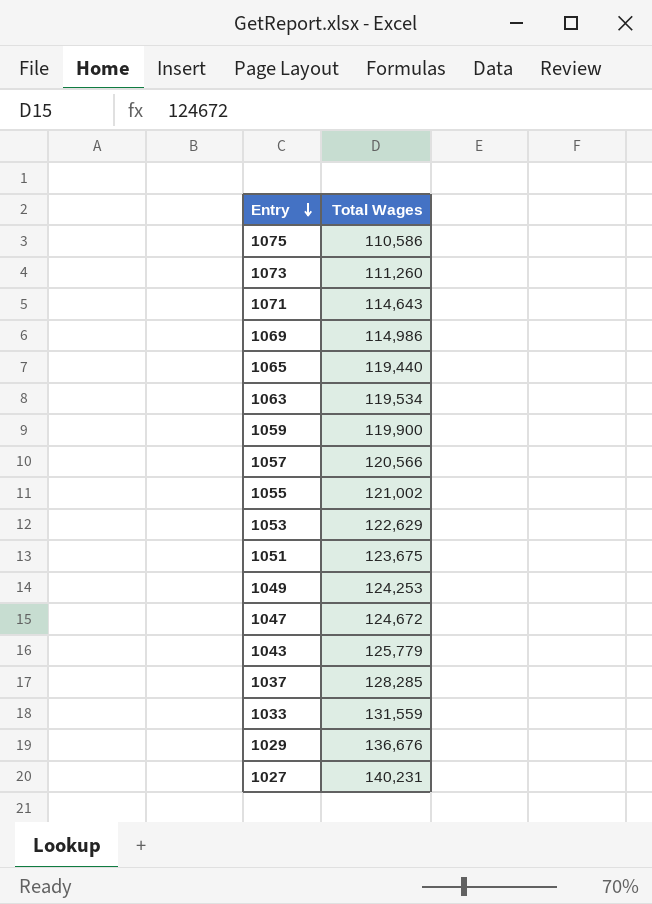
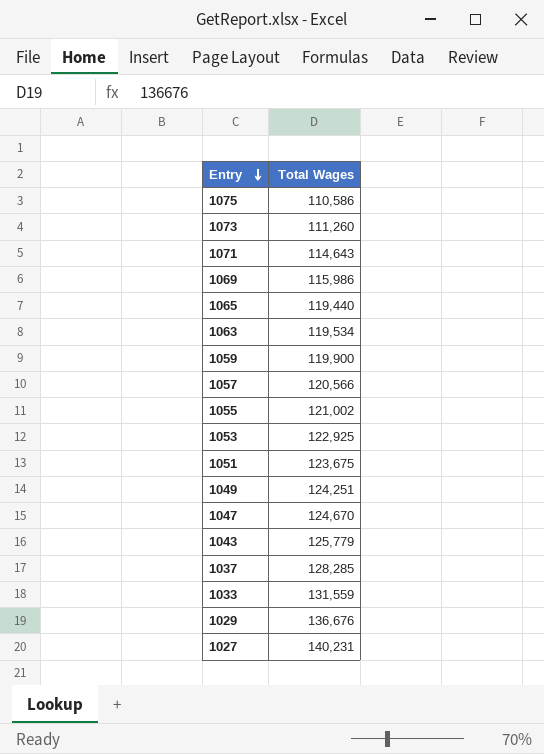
1069 | Total Wages: 114,986 -> 115,986
1053 | Total Wages: 122,629 -> 122,925
1049 | Total Wages: 124,253 -> 124,251
1047 | Total Wages: 124,672 -> 124,670

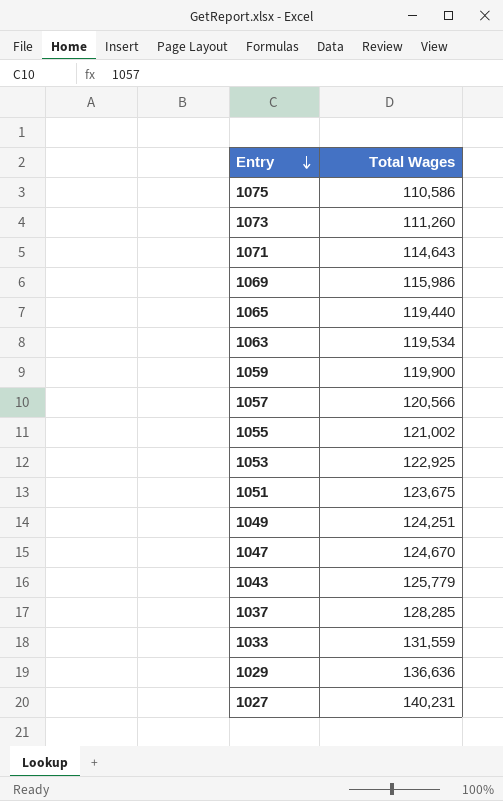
1029 | Total Wages: 136,676 -> 136,636

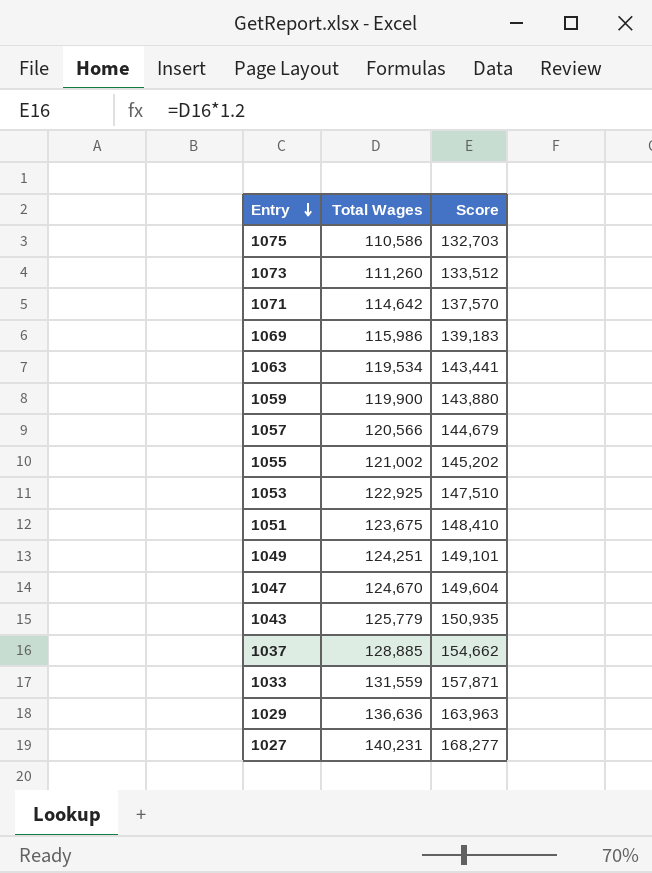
column Score | formula: none -> [Total Wages] * 1.2
row 1065: 119,440 -> none
1071 | Total Wages: 114,643 -> 114,642
1037 | Total Wages: 128,285 -> 128,885

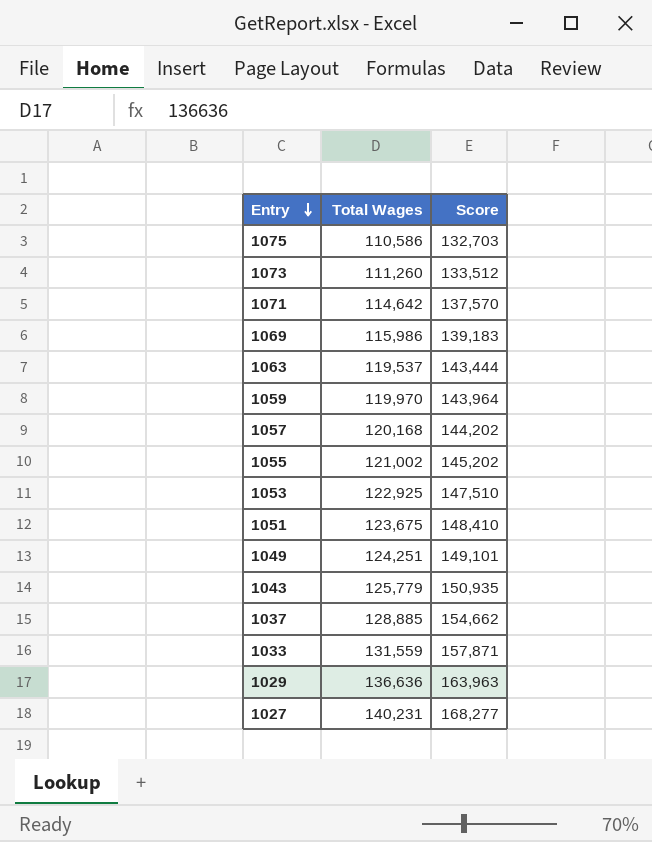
row 1047: 124,670 | 149,604 -> none
1063 | Total Wages: 119,534 -> 119,537
1063 | Score: 143,441 -> 143,444
1059 | Total Wages: 119,900 -> 119,970
1059 | Score: 143,880 -> 143,964
1057 | Total Wages: 120,566 -> 120,168
1057 | Score: 144,679 -> 144,202

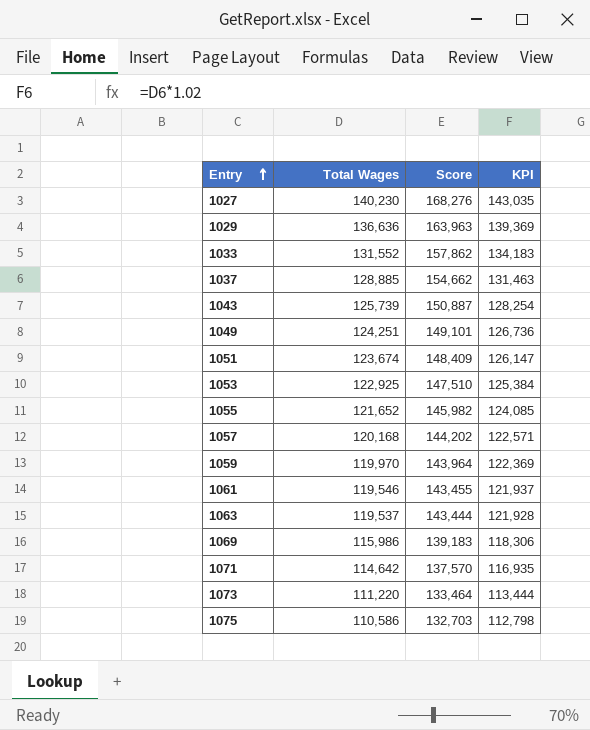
row order: Entry descending -> Entry ascending
column KPI | formula: none -> [Total Wages] * 1.02
1027 | Total Wages: 140,231 -> 140,230
1027 | Score: 168,277 -> 168,276
1033 | Total Wages: 131,559 -> 131,552
1033 | Score: 157,871 -> 157,862
1043 | Total Wages: 125,779 -> 125,739
1043 | Score: 150,935 -> 150,887
1051 | Total Wages: 123,675 -> 123,674
1051 | Score: 148,410 -> 148,409
1055 | Total Wages: 121,002 -> 121,652
1055 | Score: 145,202 -> 145,982
row 1061: none -> 119,546 | 143,455 | 121,937
1073 | Total Wages: 111,260 -> 111,220
1073 | Score: 133,512 -> 133,464

